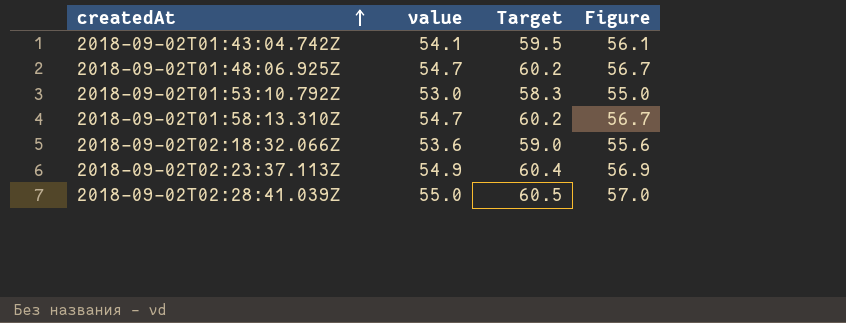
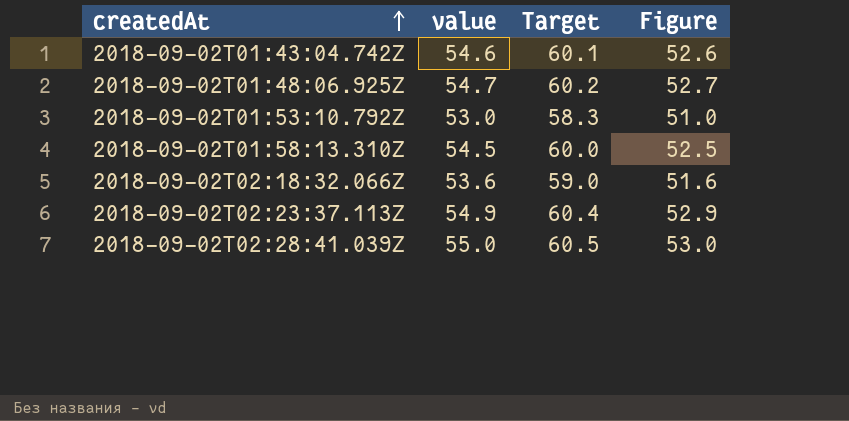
column Figure | formula: [value] + 2 -> [value] - 2
2018-09-02T01:43:04.742Z | value: 54.1 -> 54.6
2018-09-02T01:43:04.742Z | Target: 59.5 -> 60.1
2018-09-02T01:58:13.310Z | value: 54.7 -> 54.5
2018-09-02T01:58:13.310Z | Target: 60.2 -> 60.0

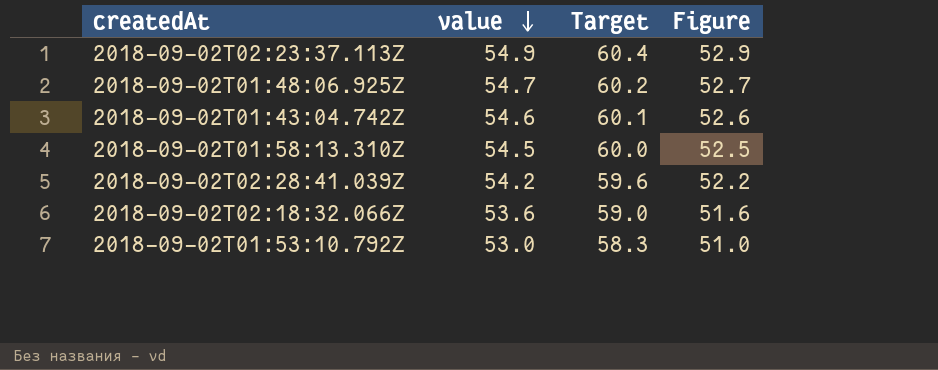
row order: createdAt ascending -> value descending
2018-09-02T02:28:41.039Z | value: 55.0 -> 54.2
2018-09-02T02:28:41.039Z | Target: 60.5 -> 59.6
2018-09-02T02:28:41.039Z | Figure: 53.0 -> 52.2

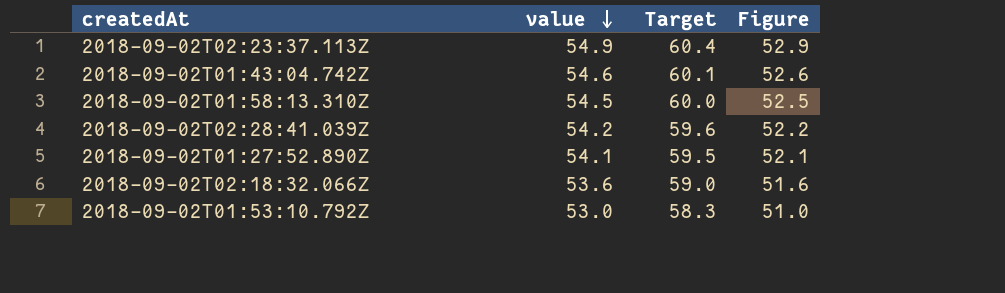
row 2018-09-02T01:48:06.925Z: 54.7 | 60.2 | 52.7 -> none
row 2018-09-02T01:27:52.890Z: none -> 54.1 | 59.5 | 52.1

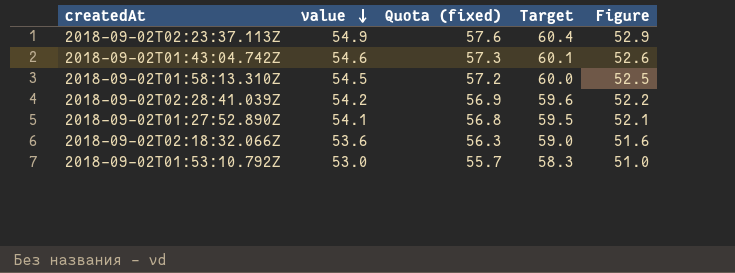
column Quota (fixed) | formula: none -> [value] * 1.05

